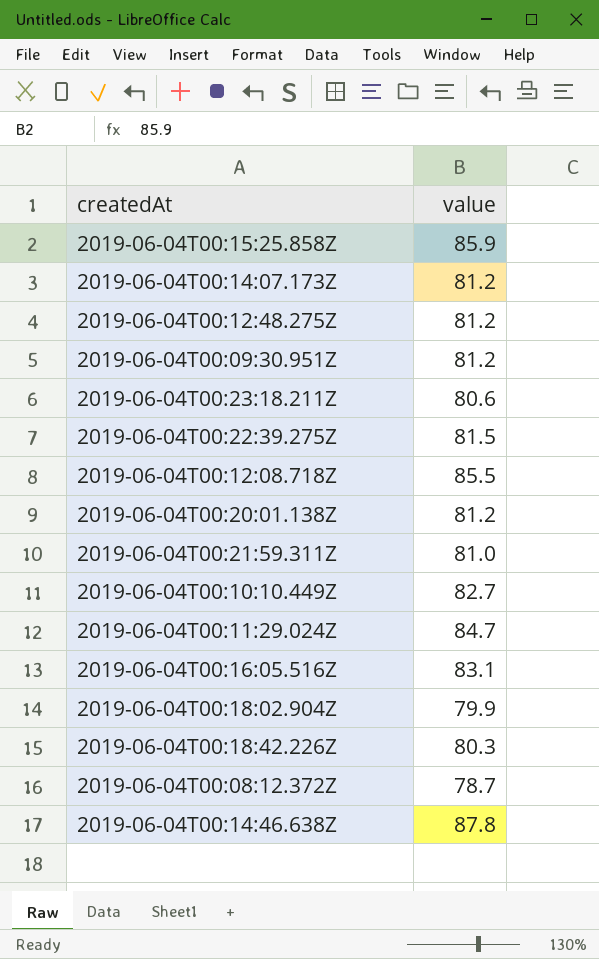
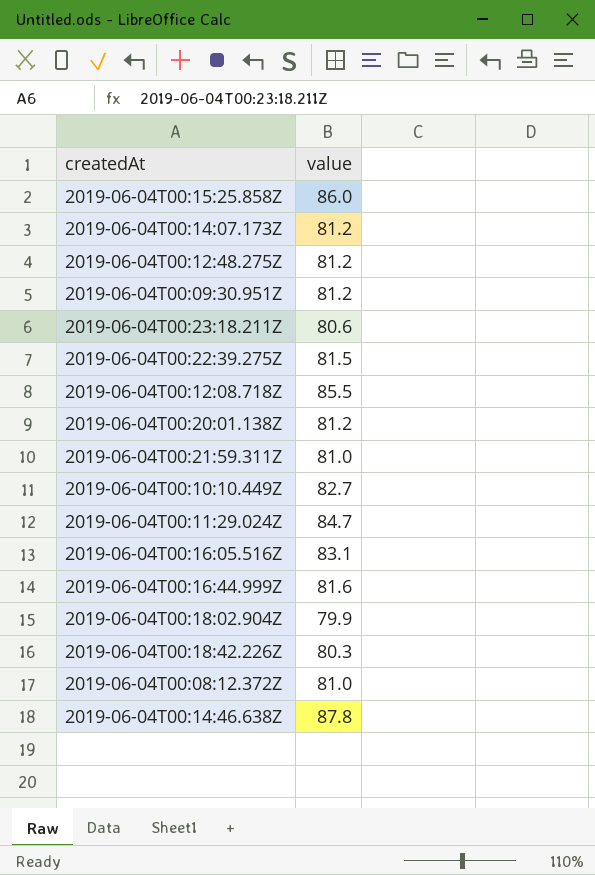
2019-06-04T00:15:25.858Z | value: 85.9 -> 86.0
row 2019-06-04T00:16:44.999Z: none -> 81.6
2019-06-04T00:08:12.372Z | value: 78.7 -> 81.0

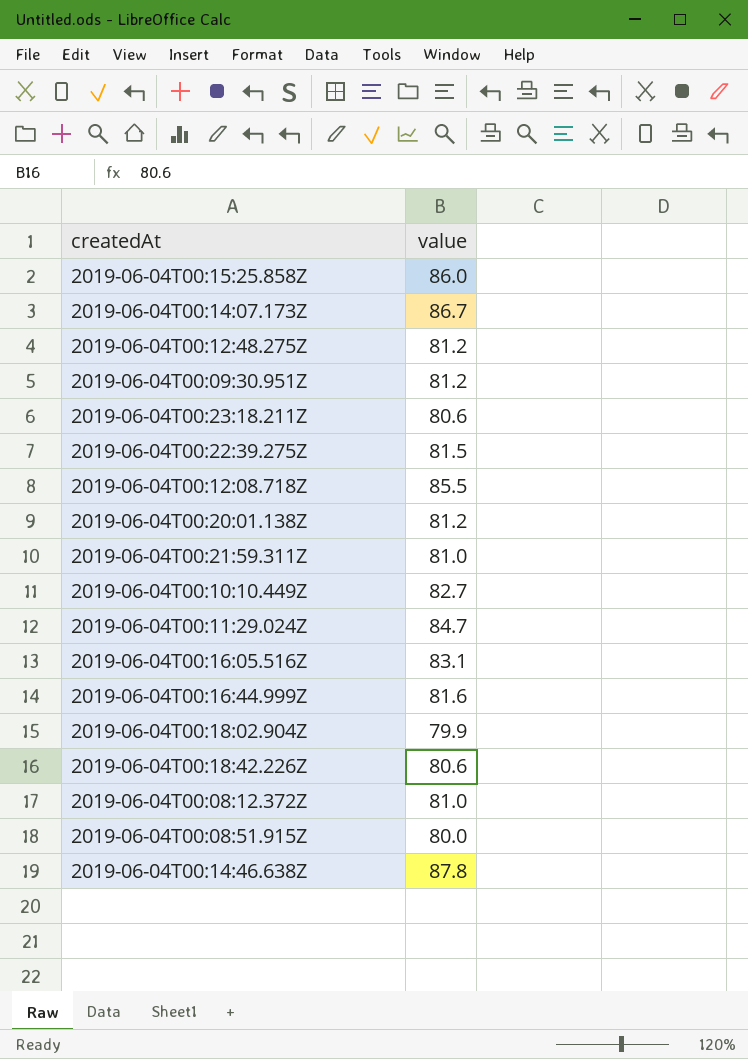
2019-06-04T00:14:07.173Z | value: 81.2 -> 86.7
2019-06-04T00:18:42.226Z | value: 80.3 -> 80.6
row 2019-06-04T00:08:51.915Z: none -> 80.0

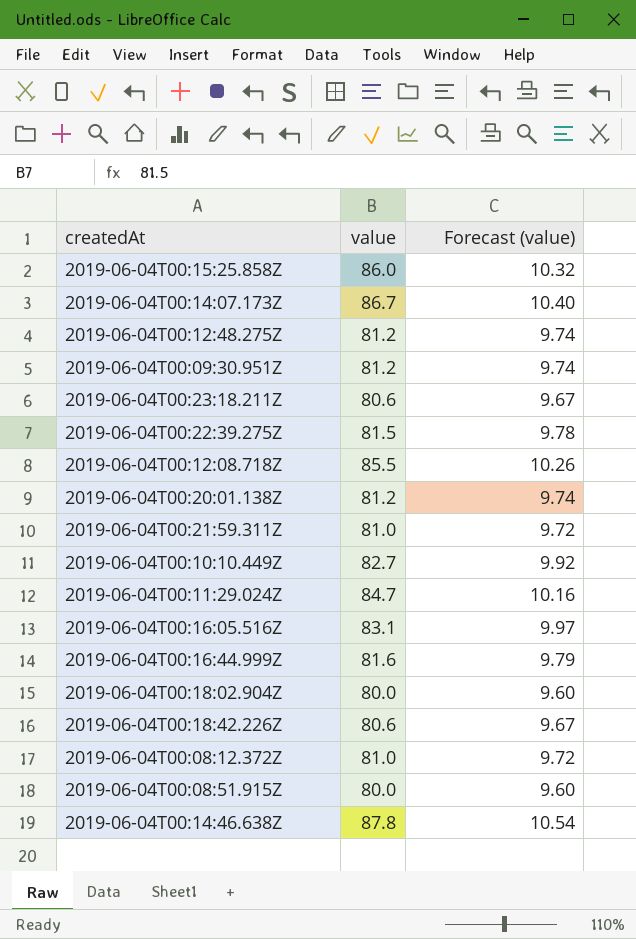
column Forecast (value) | formula: none -> [value] * 0.12
2019-06-04T00:18:02.904Z | value: 79.9 -> 80.0

